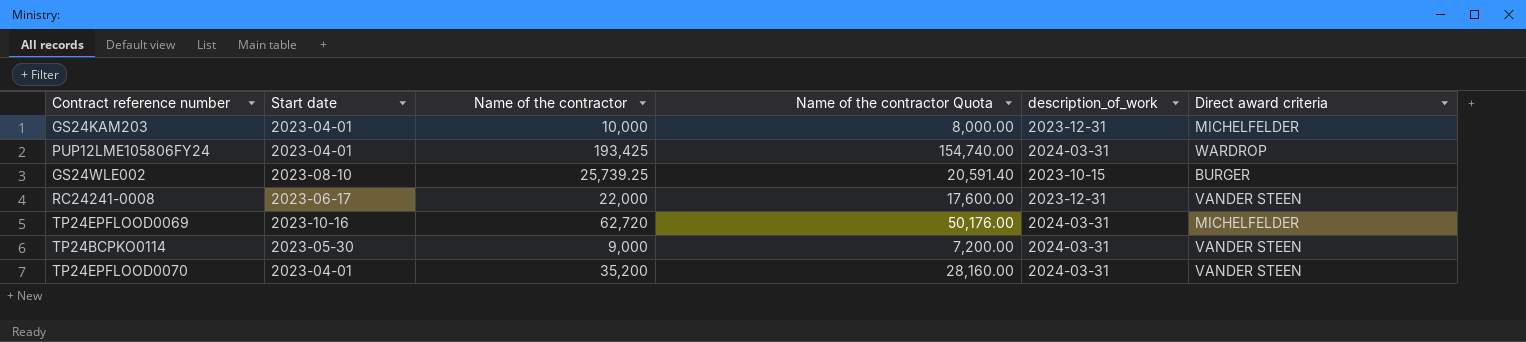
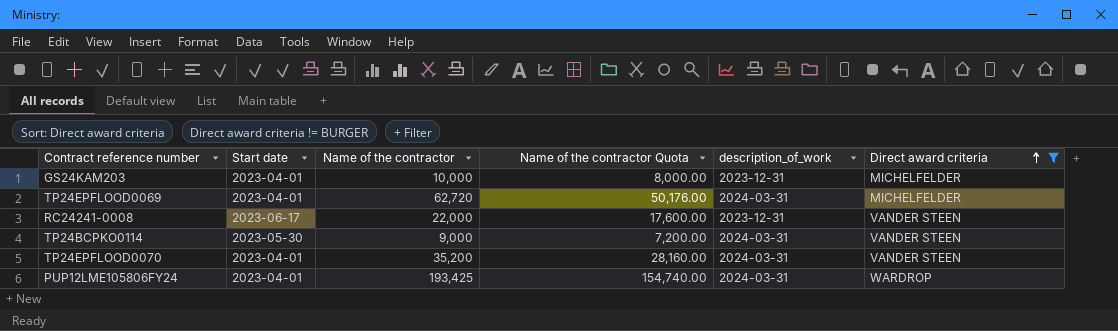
filter: none -> Direct award criteria != BURGER
row order: none -> Direct award criteria ascending
TP24EPFLOOD0069 | Start date: 2023-10-16 -> 2023-04-01

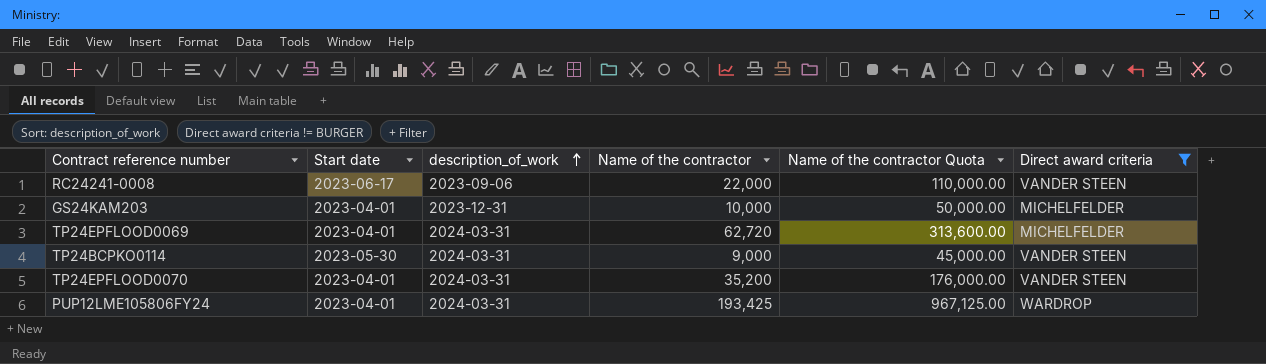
row order: Direct award criteria ascending -> description_of_work ascending
column description_of_work | position: 5 -> 3
column Name of the contractor Quota | formula: [Name of the contractor] * 0.8 -> [Name of the contractor] * 5
RC24241-0008 | description_of_work: 2023-12-31 -> 2023-09-06

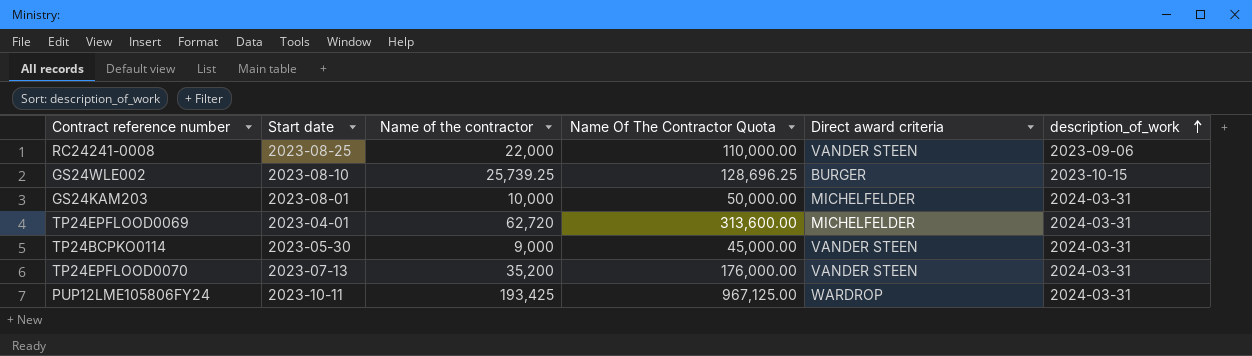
filter: Direct award criteria != BURGER -> none
column name: Name of the contractor Quota -> Name Of The Contractor Quota
column description_of_work | position: 3 -> 6
RC24241-0008 | Start date: 2023-06-17 -> 2023-08-25
GS24KAM203 | Start date: 2023-04-01 -> 2023-08-01
GS24KAM203 | description_of_work: 2023-12-31 -> 2024-03-31
TP24EPFLOOD0070 | Start date: 2023-04-01 -> 2023-07-13
PUP12LME105806FY24 | Start date: 2023-04-01 -> 2023-10-11

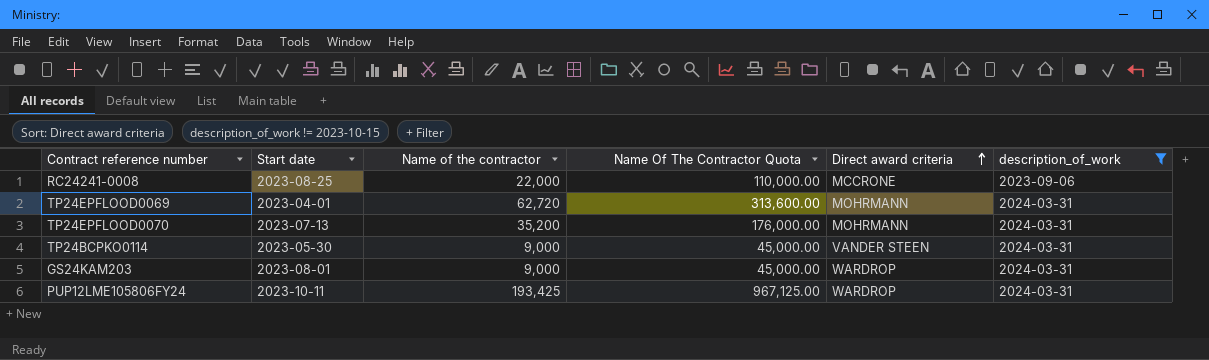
filter: none -> description_of_work != 2023-10-15
row order: description_of_work ascending -> Direct award criteria ascending
RC24241-0008 | Direct award criteria: VANDER STEEN -> MCCRONE
TP24EPFLOOD0069 | Direct award criteria: MICHELFELDER -> MOHRMANN
TP24EPFLOOD0070 | Direct award criteria: VANDER STEEN -> MOHRMANN
GS24KAM203 | Name of the contractor: 10,000 -> 9,000
GS24KAM203 | Name Of The Contractor Quota: 50,000.00 -> 45,000.00
GS24KAM203 | Direct award criteria: MICHELFELDER -> WARDROP

